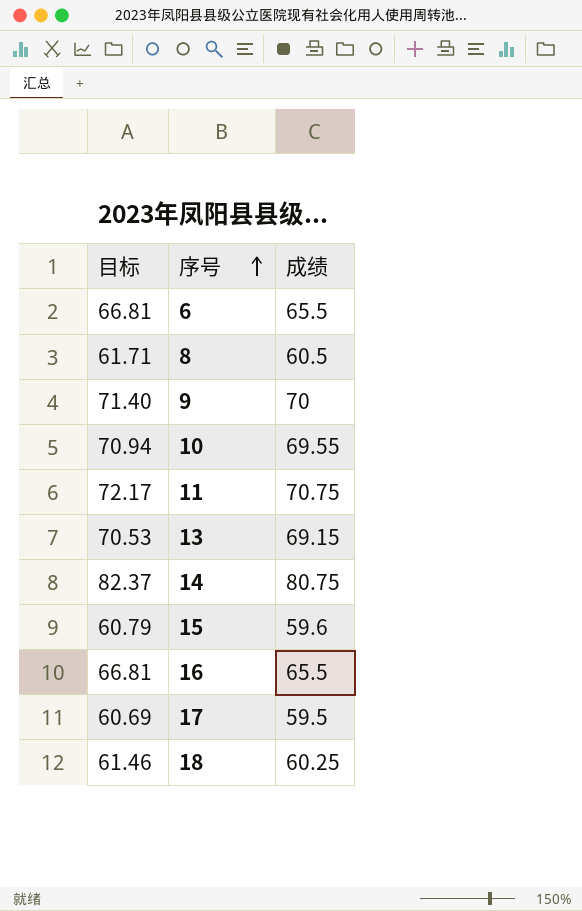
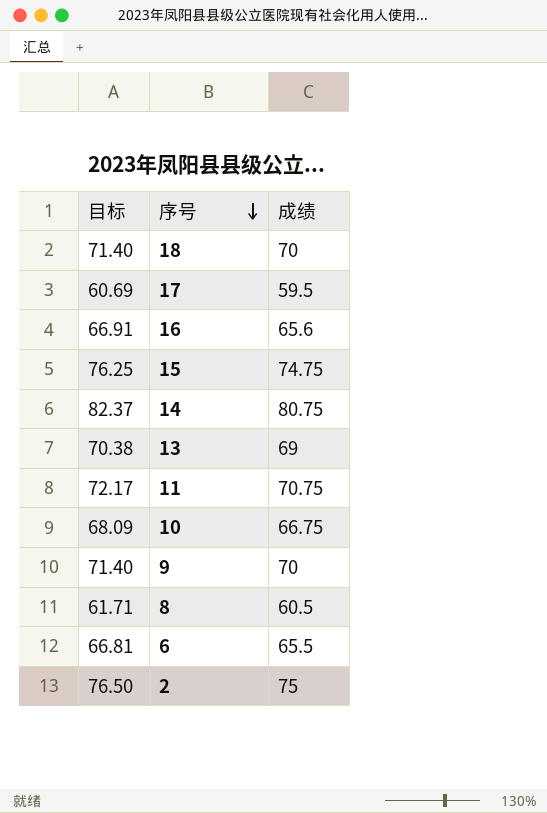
row order: 序号 ascending -> 序号 descending
18 | 目标: 61.46 -> 71.40
18 | 成绩: 60.25 -> 70
16 | 目标: 66.81 -> 66.91
16 | 成绩: 65.5 -> 65.6
15 | 目标: 60.79 -> 76.25
15 | 成绩: 59.6 -> 74.75
13 | 目标: 70.53 -> 70.38
13 | 成绩: 69.15 -> 69
10 | 目标: 70.94 -> 68.09
10 | 成绩: 69.55 -> 66.75
row 2: none -> 76.50 | 75

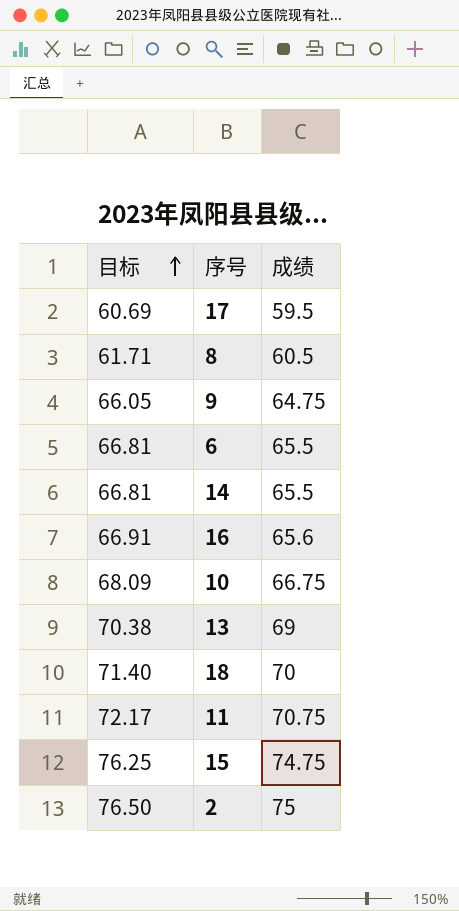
row order: 序号 descending -> 目标 ascending
9 | 目标: 71.40 -> 66.05
9 | 成绩: 70 -> 64.75
14 | 目标: 82.37 -> 66.81
14 | 成绩: 80.75 -> 65.5

